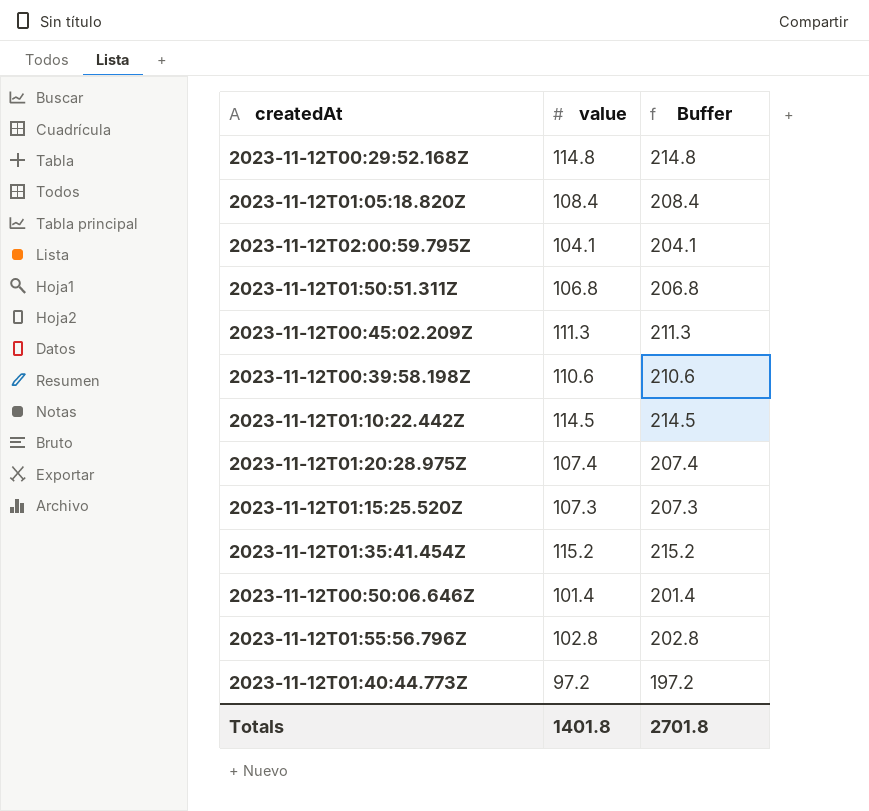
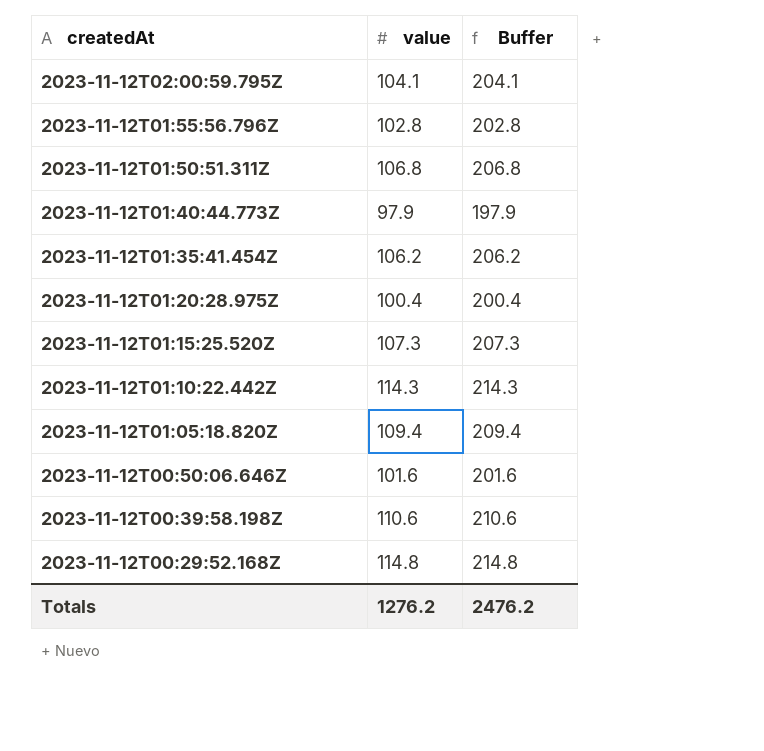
row order: none -> createdAt descending
row 2023-11-12T00:45:02.209Z: 111.3 | 211.3 -> none
2023-11-12T01:40:44.773Z | value: 97.2 -> 97.9
2023-11-12T01:40:44.773Z | Buffer: 197.2 -> 197.9
2023-11-12T01:35:41.454Z | value: 115.2 -> 106.2
2023-11-12T01:35:41.454Z | Buffer: 215.2 -> 206.2
2023-11-12T01:20:28.975Z | value: 107.4 -> 100.4
2023-11-12T01:20:28.975Z | Buffer: 207.4 -> 200.4
2023-11-12T01:10:22.442Z | value: 114.5 -> 114.3
2023-11-12T01:10:22.442Z | Buffer: 214.5 -> 214.3
2023-11-12T01:05:18.820Z | value: 108.4 -> 109.4
2023-11-12T01:05:18.820Z | Buffer: 208.4 -> 209.4
2023-11-12T00:50:06.646Z | value: 101.4 -> 101.6
2023-11-12T00:50:06.646Z | Buffer: 201.4 -> 201.6
Totals | value: 1401.8 -> 1276.2
Totals | Buffer: 2701.8 -> 2476.2

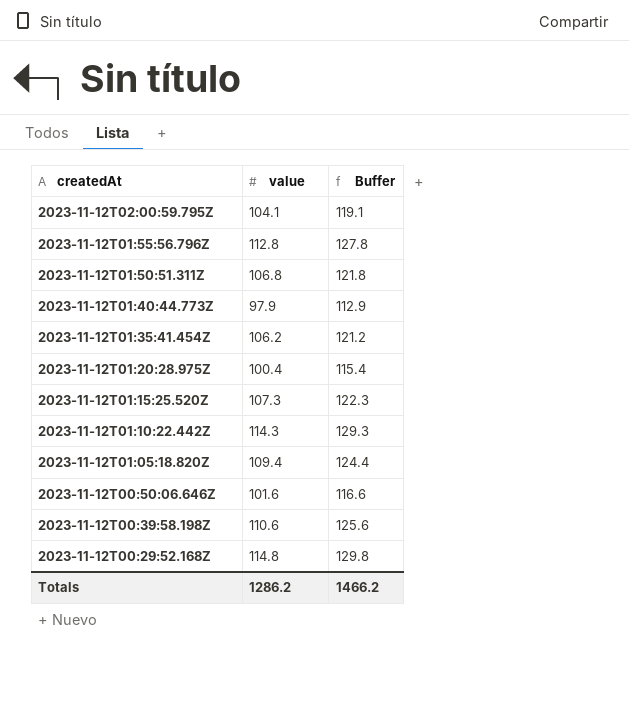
column Buffer | formula: [value] + 100 -> [value] + 15
2023-11-12T01:55:56.796Z | value: 102.8 -> 112.8
Totals | value: 1276.2 -> 1286.2
Totals | Buffer: 2476.2 -> 1466.2

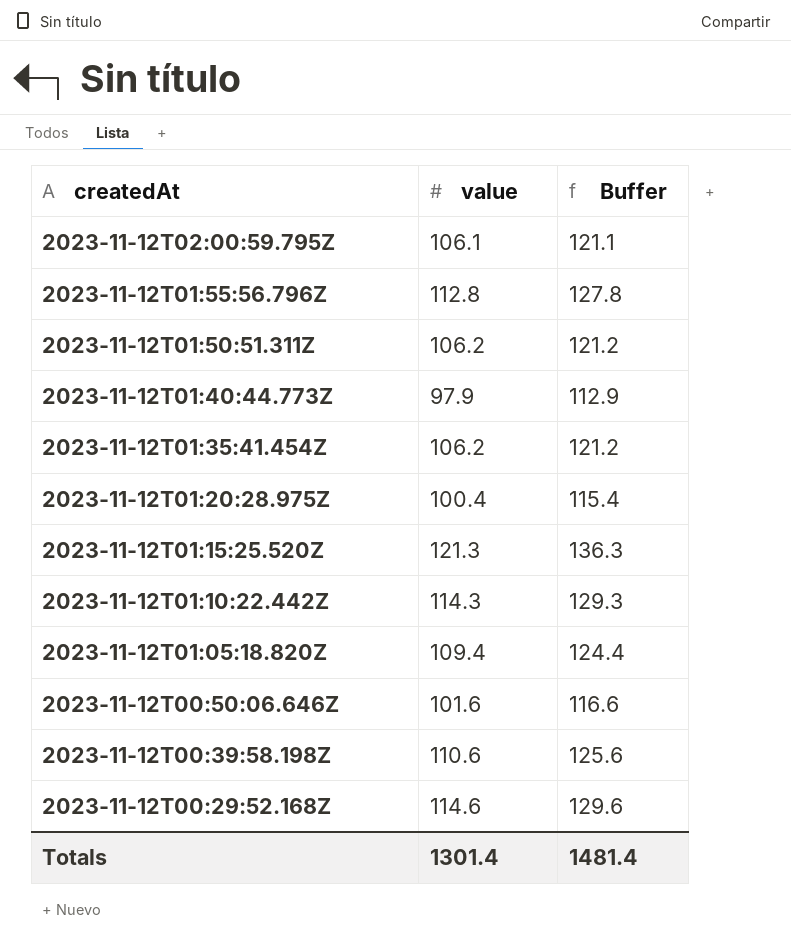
2023-11-12T02:00:59.795Z | value: 104.1 -> 106.1
2023-11-12T02:00:59.795Z | Buffer: 119.1 -> 121.1
2023-11-12T01:50:51.311Z | value: 106.8 -> 106.2
2023-11-12T01:50:51.311Z | Buffer: 121.8 -> 121.2
2023-11-12T01:15:25.520Z | value: 107.3 -> 121.3
2023-11-12T01:15:25.520Z | Buffer: 122.3 -> 136.3
2023-11-12T00:29:52.168Z | value: 114.8 -> 114.6
2023-11-12T00:29:52.168Z | Buffer: 129.8 -> 129.6
Totals | value: 1286.2 -> 1301.4
Totals | Buffer: 1466.2 -> 1481.4

